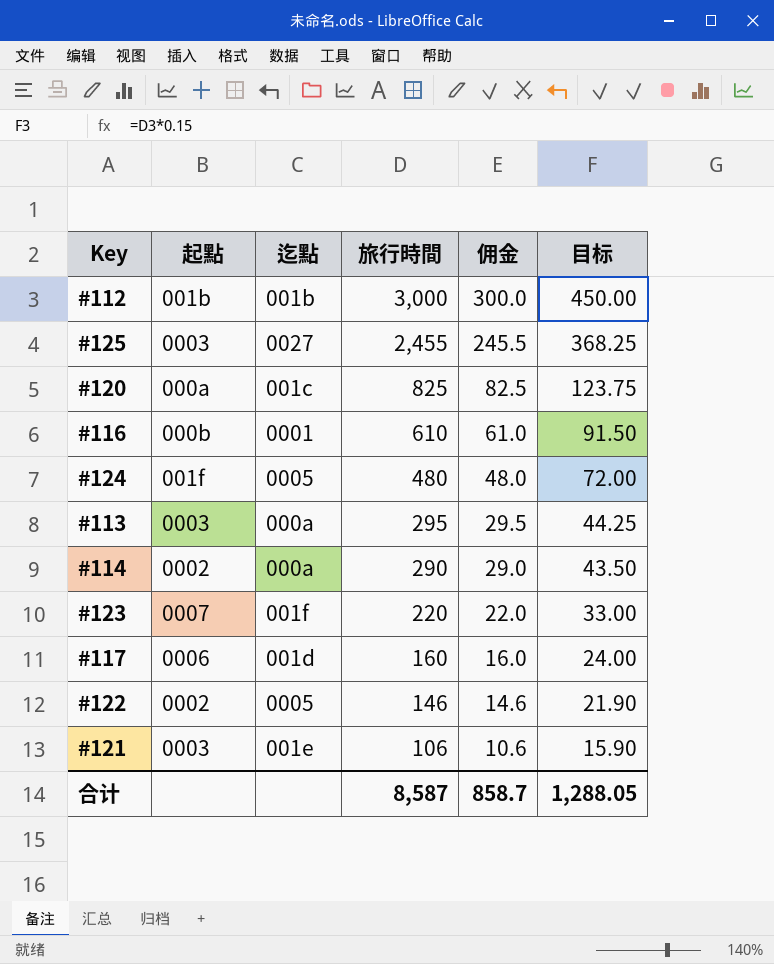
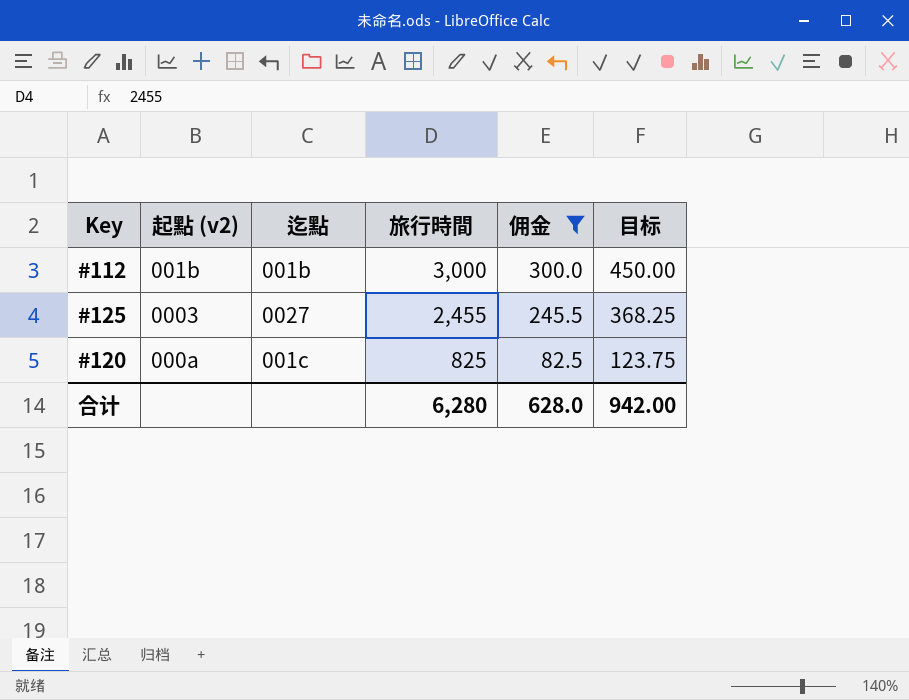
filter: none -> 佣金 >= 82.5
column name: 起點 -> 起點 (v2)
合计 | 旅行時間: 8,587 -> 6,280
合计 | 佣金: 858.7 -> 628.0
合计 | 目标: 1,288.05 -> 942.00

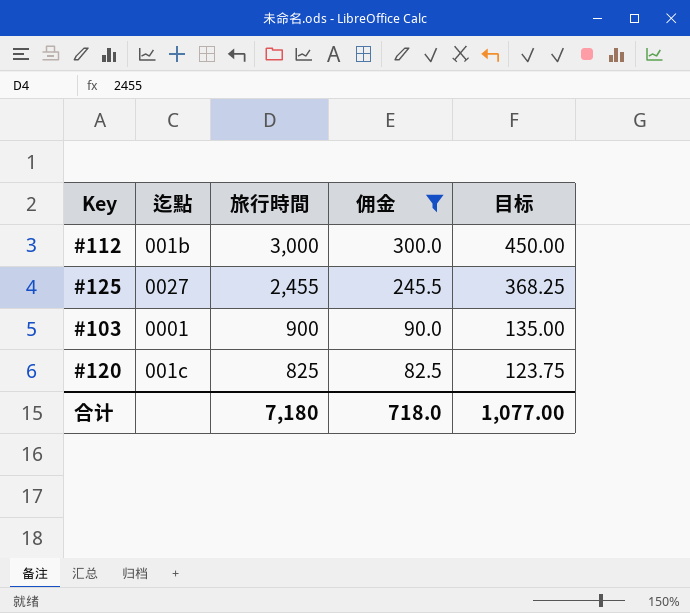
column 起點 (v2) | position: 2 -> none
row #103: none -> 0001 | 900 | 90.0 | 135.00
合计 | 旅行時間: 6,280 -> 7,180
合计 | 佣金: 628.0 -> 718.0
合计 | 目标: 942.00 -> 1,077.00

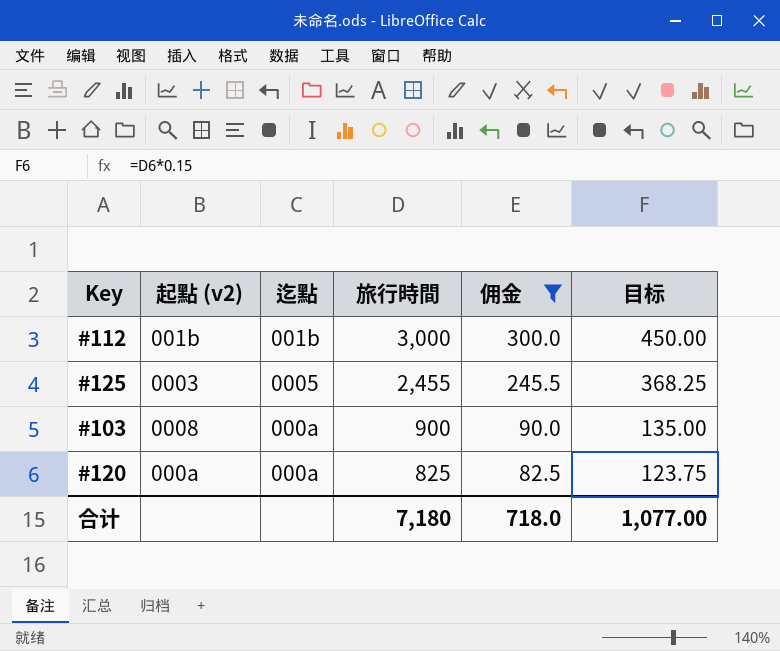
column 起點 (v2) | position: none -> 2
#125 | 迄點: 0027 -> 0005
#103 | 迄點: 0001 -> 000a
#120 | 迄點: 001c -> 000a

